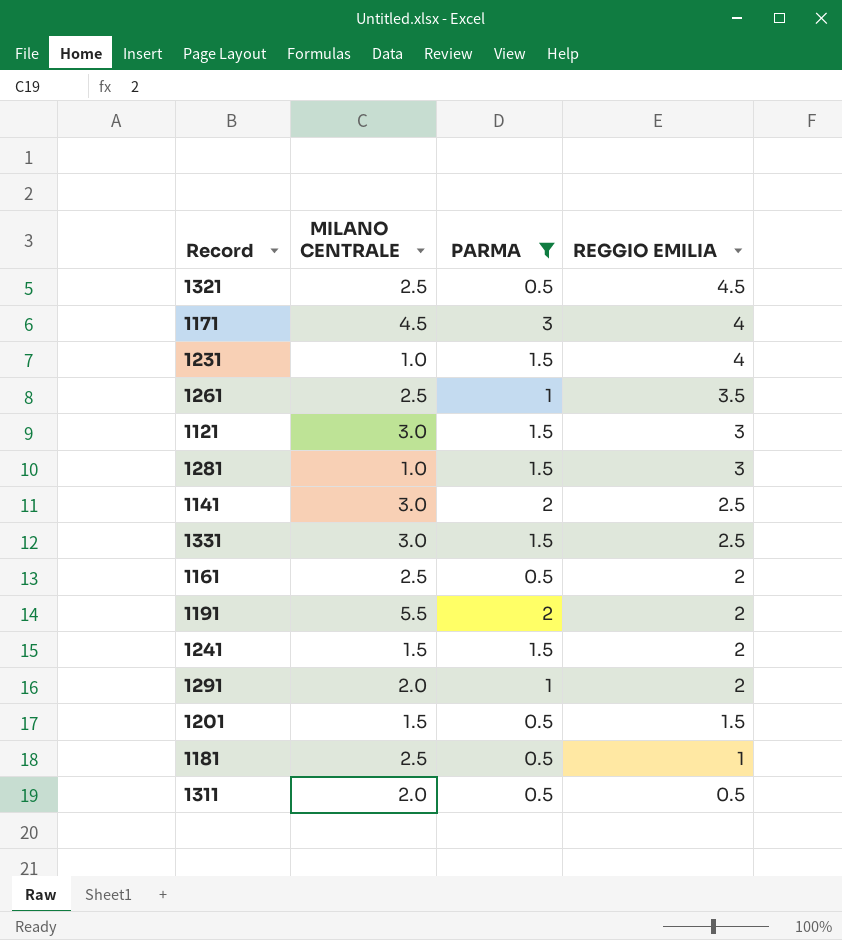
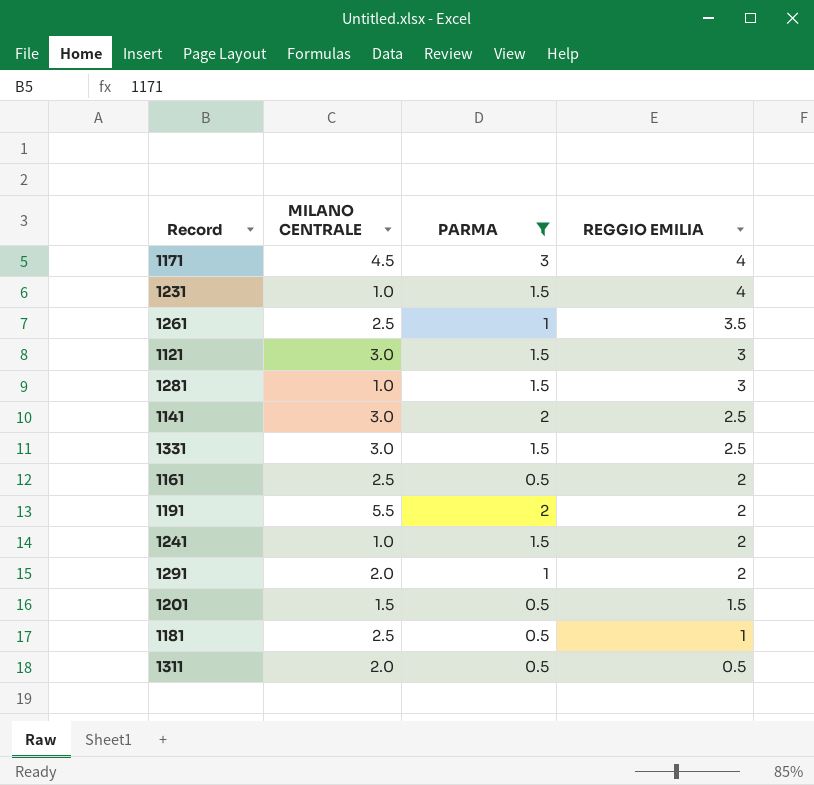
row 1321: 2.5 | 0.5 | 4.5 -> none
1241 | MILANO CENTRALE: 1.5 -> 1.0

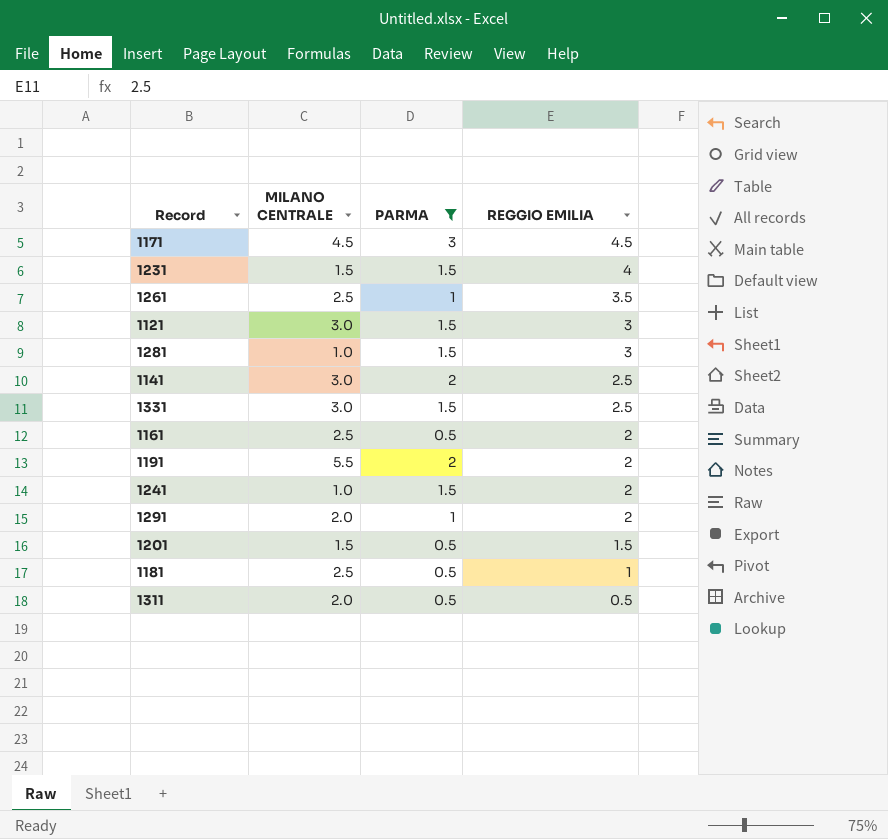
1171 | REGGIO EMILIA: 4 -> 4.5
1231 | MILANO CENTRALE: 1.0 -> 1.5

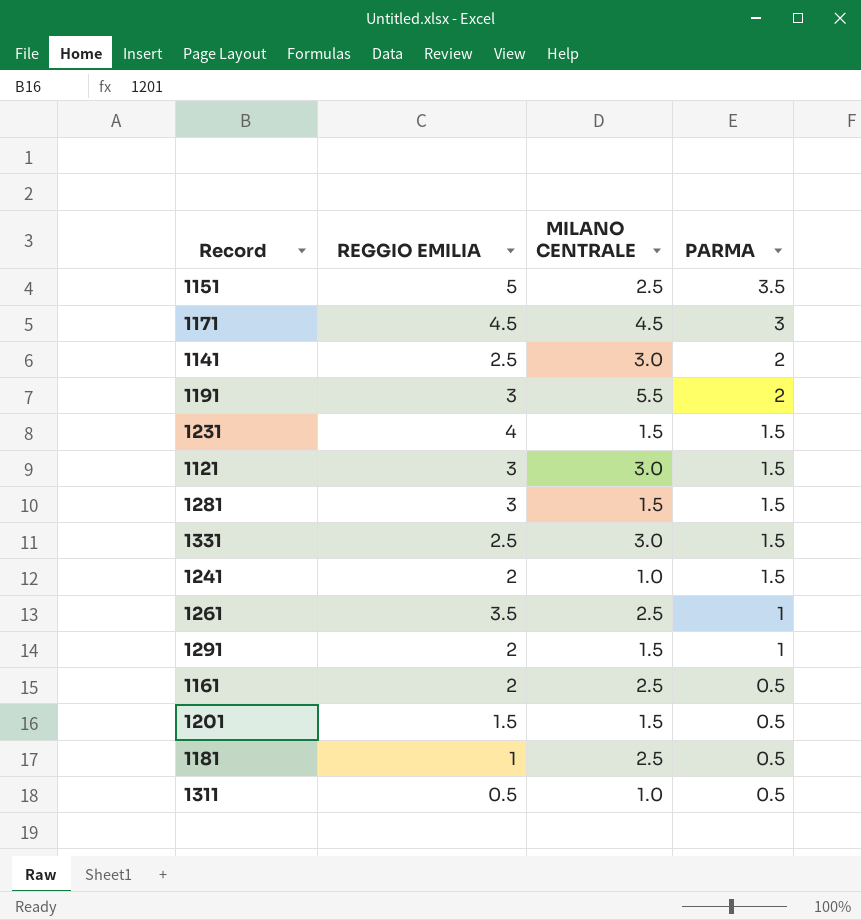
filter: PARMA != 3.5 -> none
row order: REGGIO EMILIA descending -> PARMA descending
column REGGIO EMILIA | position: 4 -> 2
1191 | REGGIO EMILIA: 2 -> 3
1281 | MILANO CENTRALE: 1.0 -> 1.5
1291 | MILANO CENTRALE: 2.0 -> 1.5
1311 | MILANO CENTRALE: 2.0 -> 1.0

